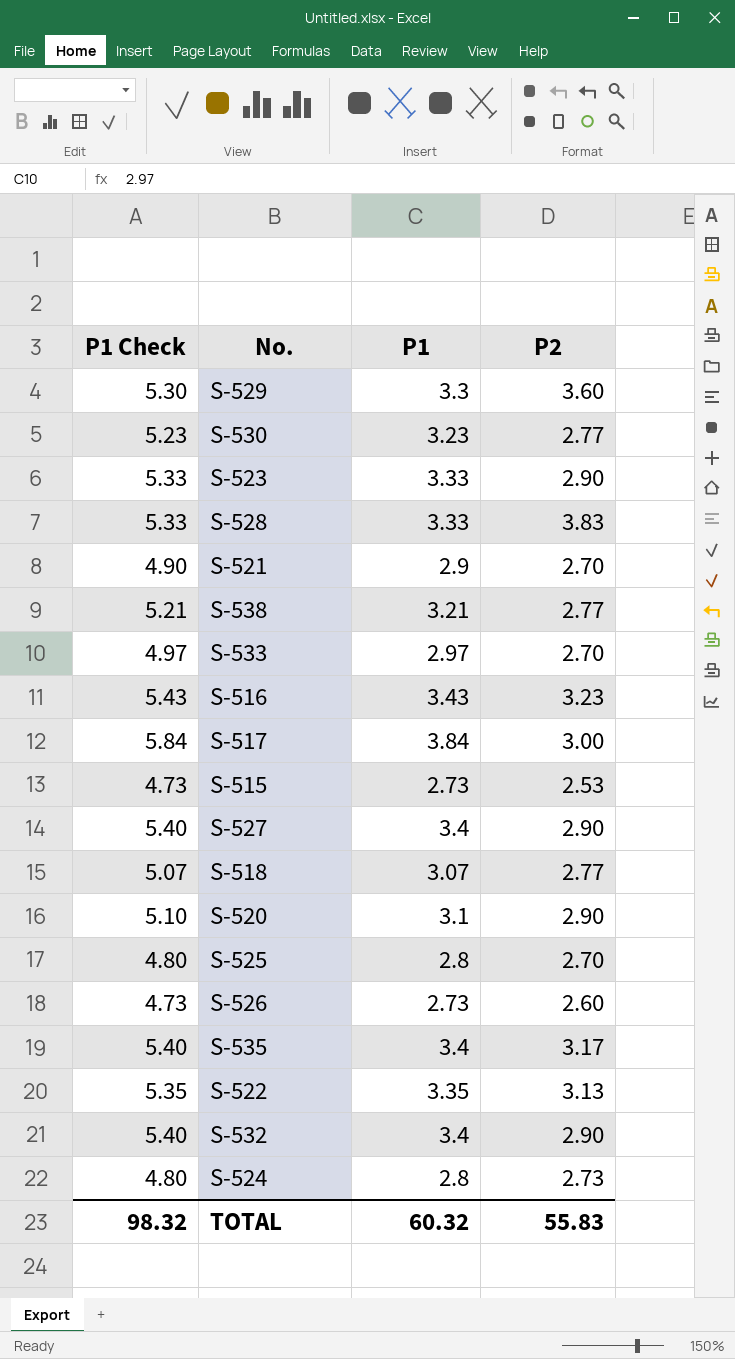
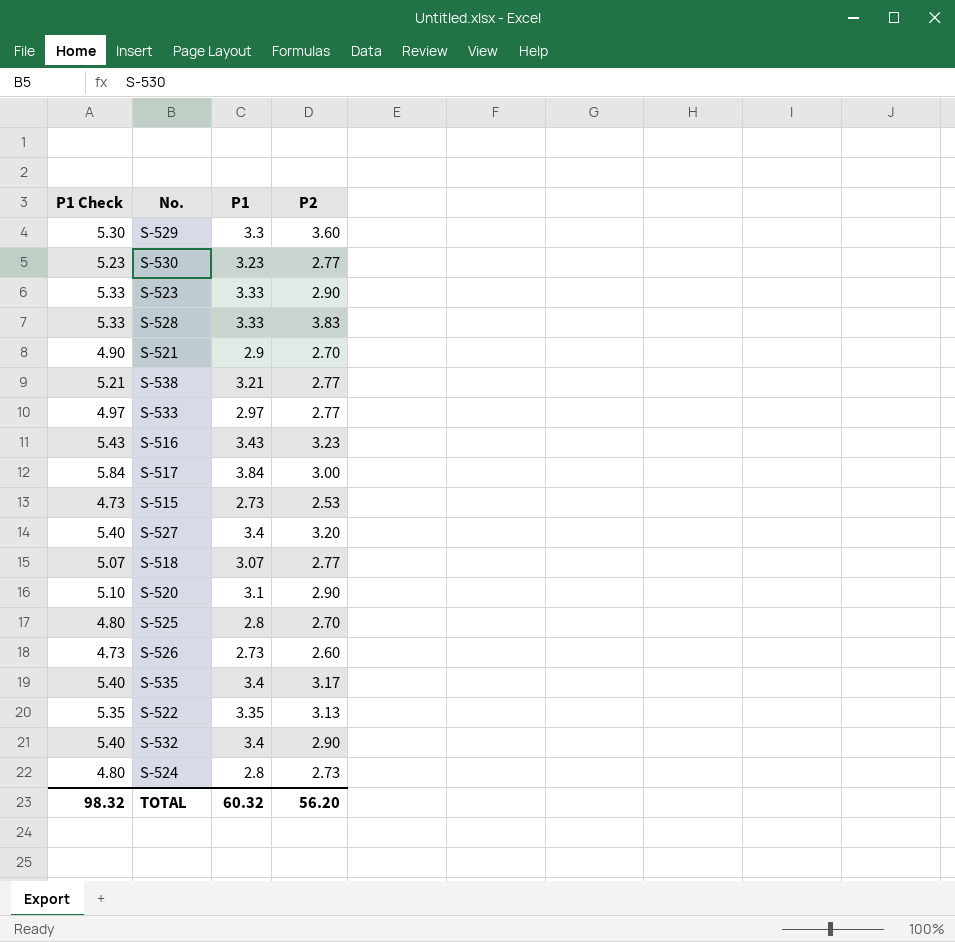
S-533 | P2: 2.70 -> 2.77
S-527 | P2: 2.90 -> 3.20
TOTAL | P2: 55.83 -> 56.20

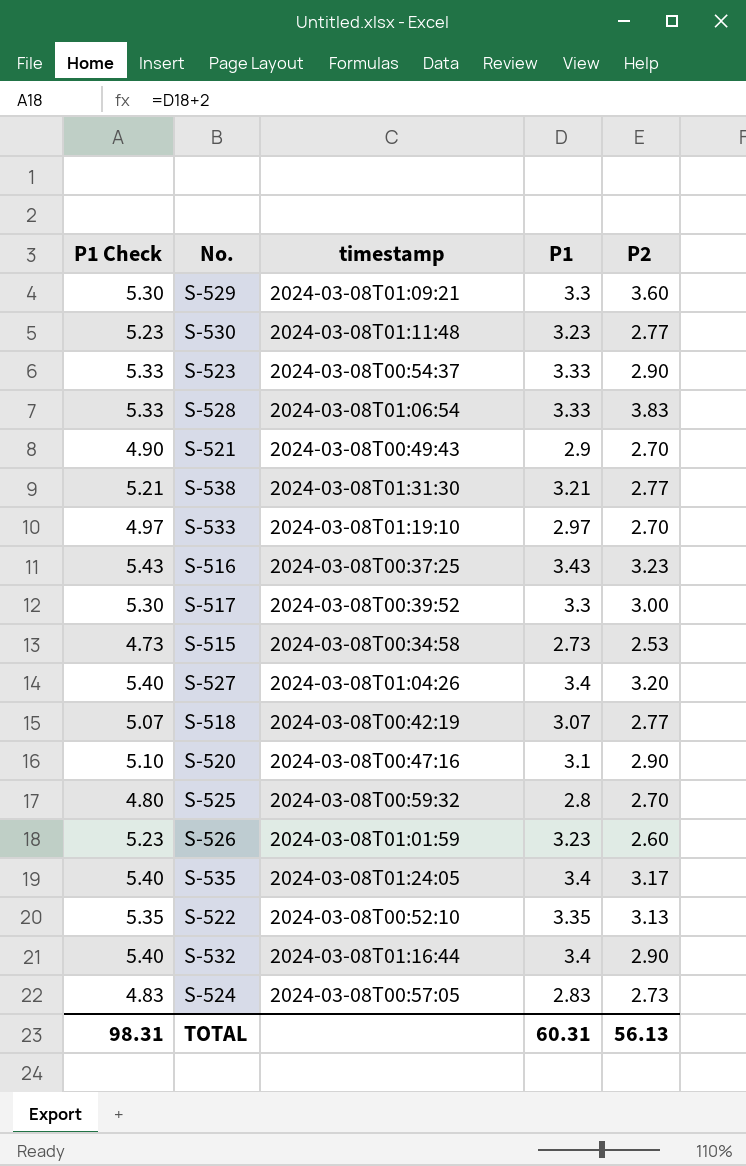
column timestamp | position: none -> 3
S-533 | P2: 2.77 -> 2.70
S-517 | P1 Check: 5.84 -> 5.30
S-517 | P1: 3.84 -> 3.3
S-526 | P1 Check: 4.73 -> 5.23
S-526 | P1: 2.73 -> 3.23
S-524 | P1 Check: 4.80 -> 4.83
S-524 | P1: 2.8 -> 2.83
TOTAL | P1 Check: 98.32 -> 98.31
TOTAL | P1: 60.32 -> 60.31
TOTAL | P2: 56.20 -> 56.13

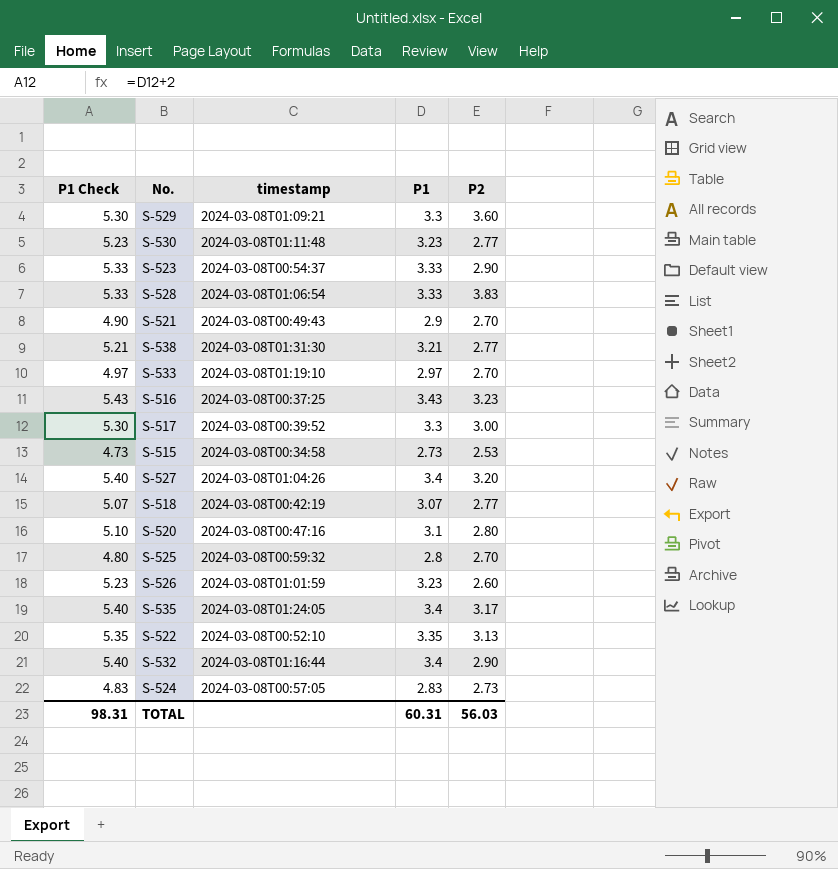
S-520 | P2: 2.90 -> 2.80
TOTAL | P2: 56.13 -> 56.03

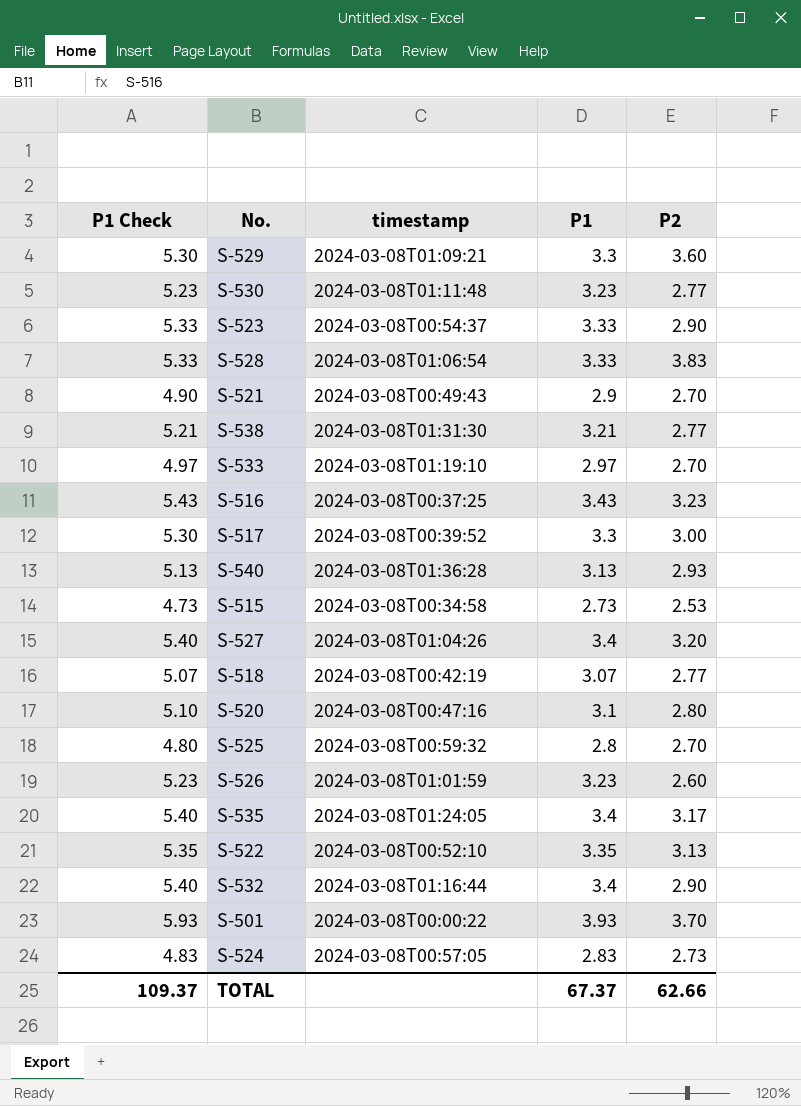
row S-540: none -> 5.13 | 2024-03-08T01:36:28 | 3.13 | 2.93
row S-501: none -> 5.93 | 2024-03-08T00:00:22 | 3.93 | 3.70
TOTAL | P1 Check: 98.31 -> 109.37
TOTAL | P1: 60.31 -> 67.37
TOTAL | P2: 56.03 -> 62.66

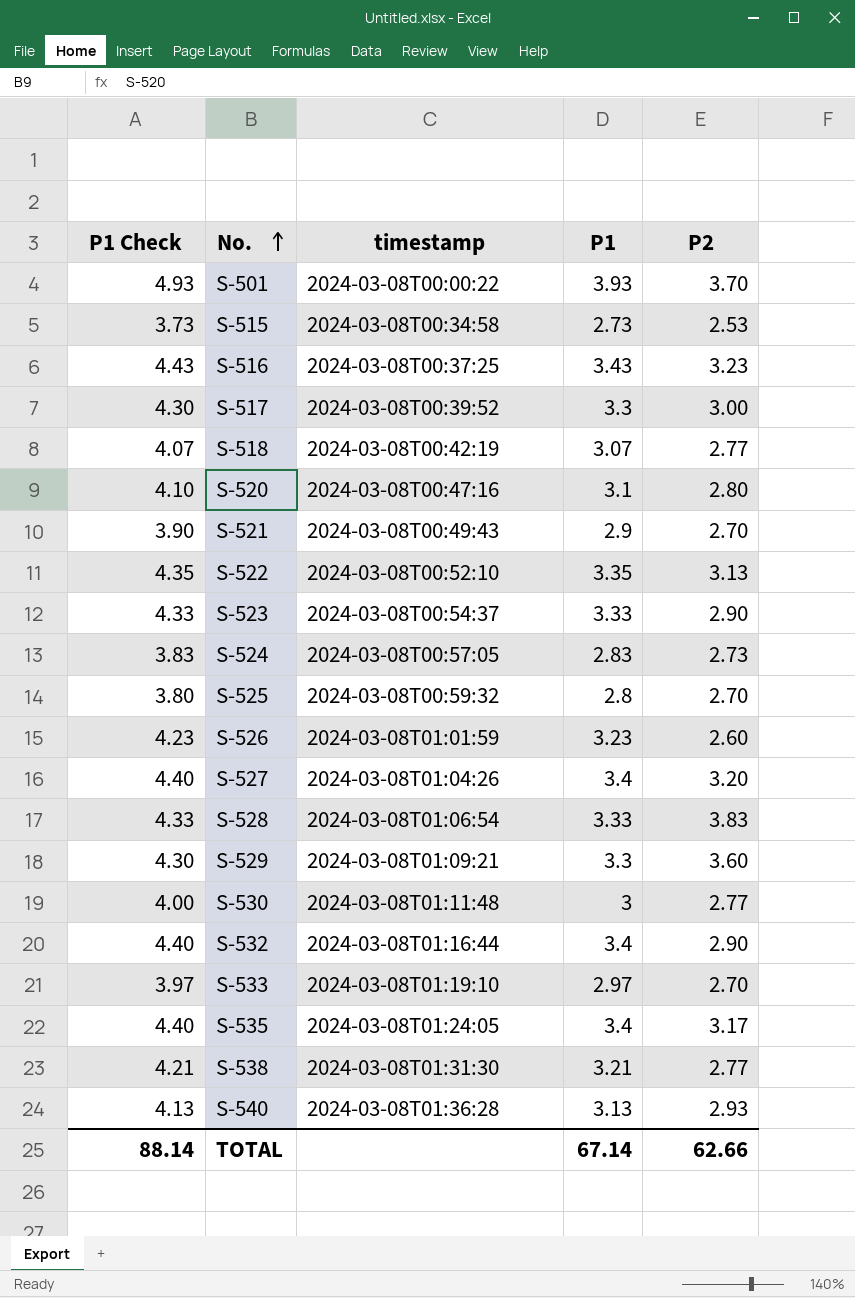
row order: none -> No. ascending
column P1 Check | formula: [P1] + 2 -> [P1] + 1
S-530 | P1: 3.23 -> 3
TOTAL | P1 Check: 109.37 -> 88.14
TOTAL | P1: 67.37 -> 67.14

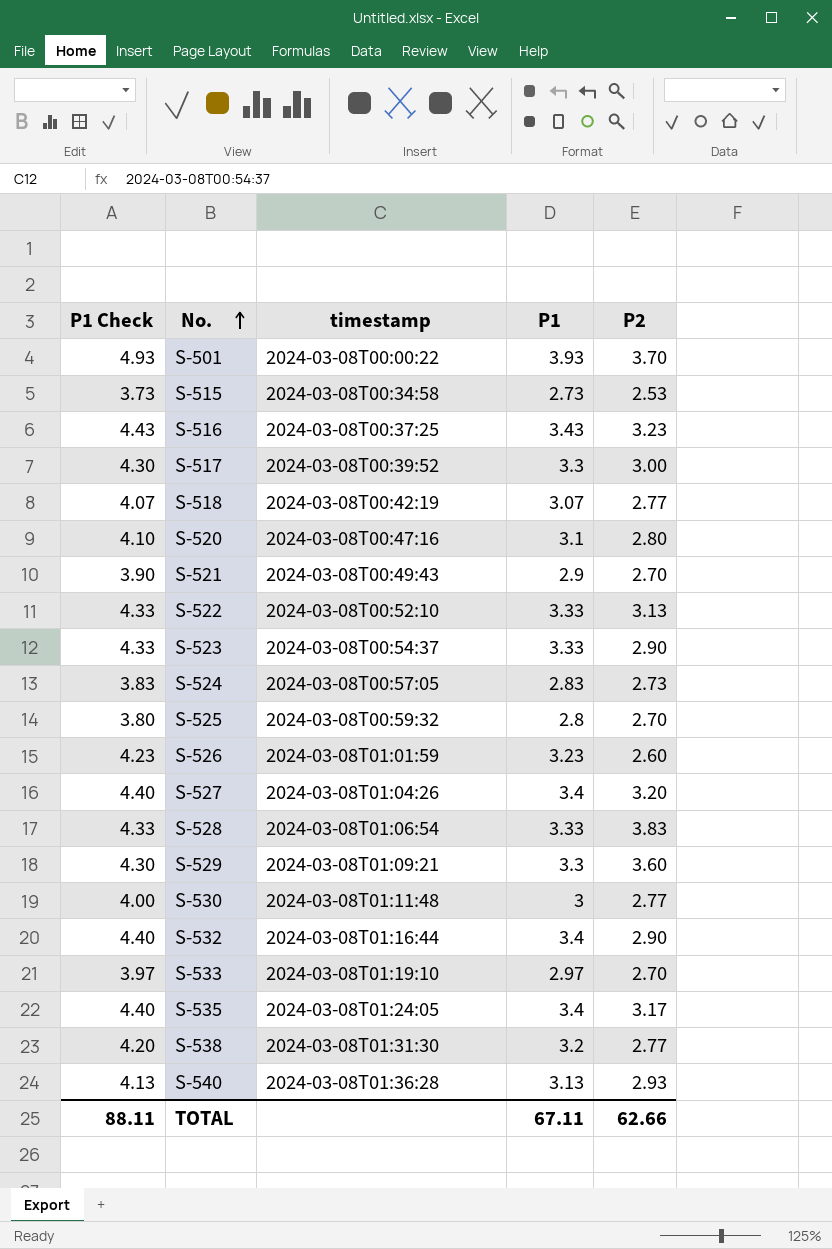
S-522 | P1 Check: 4.35 -> 4.33
S-522 | P1: 3.35 -> 3.33
S-538 | P1 Check: 4.21 -> 4.20
S-538 | P1: 3.21 -> 3.2
TOTAL | P1 Check: 88.14 -> 88.11
TOTAL | P1: 67.14 -> 67.11

